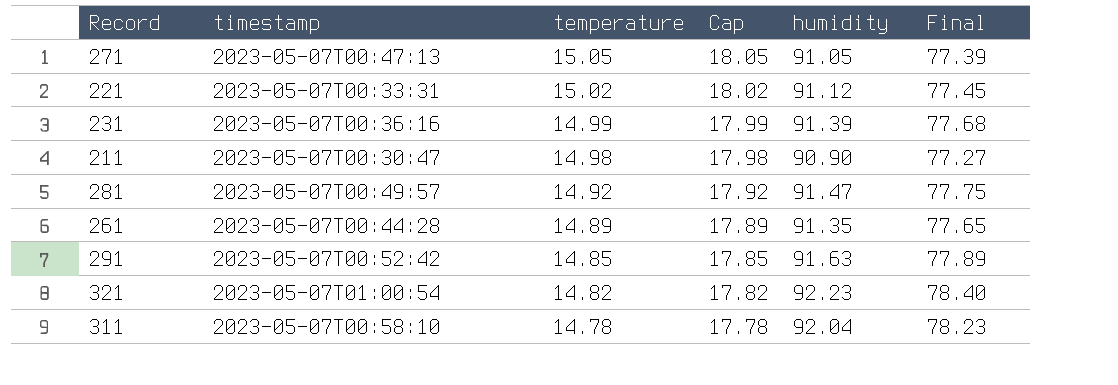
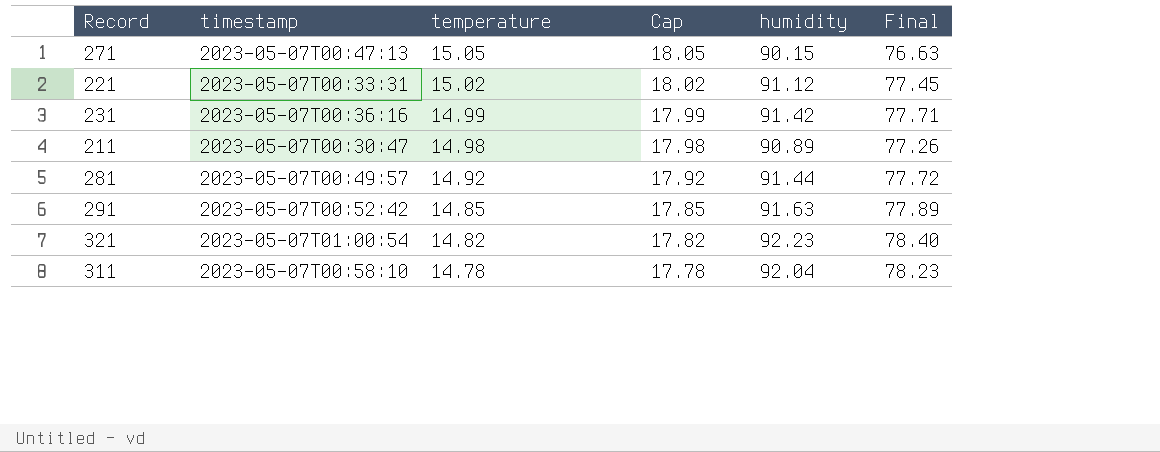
row 261: 2023-05-07T00:44:28 | 14.89 | 17.89 | 91.35 | 77.65 -> none
271 | humidity: 91.05 -> 90.15
271 | Final: 77.39 -> 76.63
231 | humidity: 91.39 -> 91.42
231 | Final: 77.68 -> 77.71
211 | humidity: 90.90 -> 90.89
211 | Final: 77.27 -> 77.26
281 | humidity: 91.47 -> 91.44
281 | Final: 77.75 -> 77.72

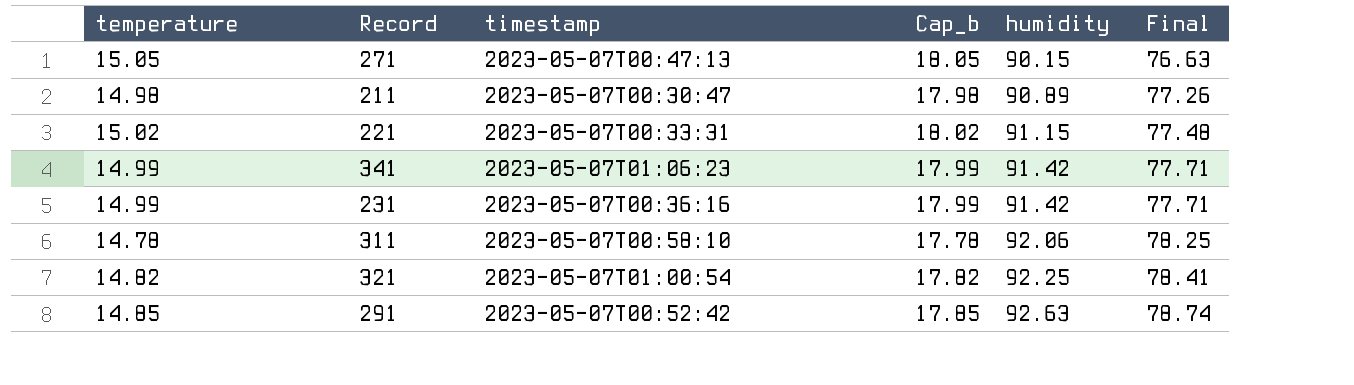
row order: temperature descending -> humidity ascending
column temperature | position: 3 -> 1
column name: Cap -> Cap_b
row 281: 2023-05-07T00:49:57 | 14.92 | 17.92 | 91.44 | 77.72 -> none
221 | humidity: 91.12 -> 91.15
221 | Final: 77.45 -> 77.48
row 341: none -> 14.99 | 2023-05-07T01:06:23 | 17.99 | 91.42 | 77.71
311 | humidity: 92.04 -> 92.06
311 | Final: 78.23 -> 78.25
321 | humidity: 92.23 -> 92.25
321 | Final: 78.40 -> 78.41
291 | humidity: 91.63 -> 92.63
291 | Final: 77.89 -> 78.74

